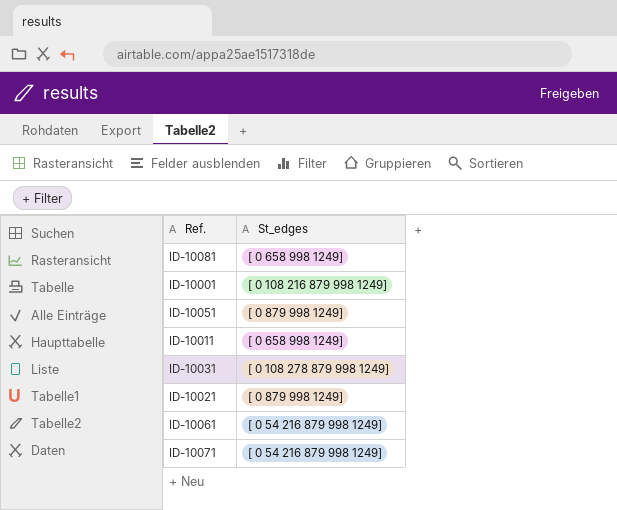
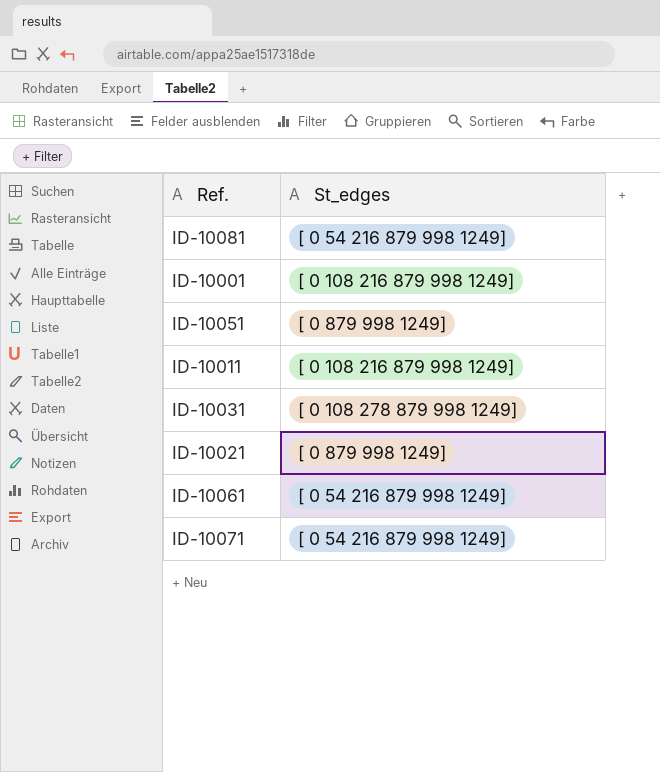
ID-10081 | St_edges: [ 0 658 998 1249] -> [ 0 54 216 879 998 1249]
ID-10011 | St_edges: [ 0 658 998 1249] -> [ 0 108 216 879 998 1249]

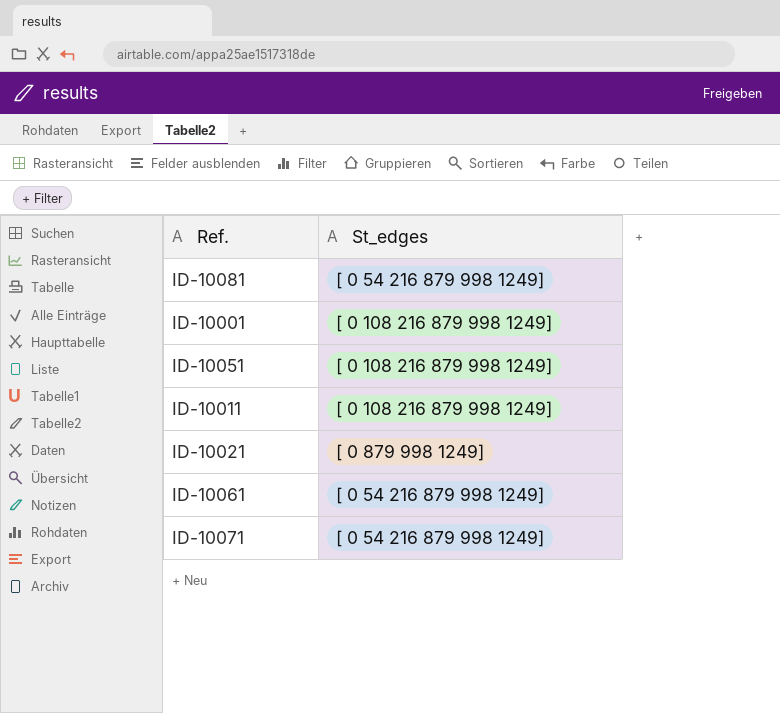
row ID-10031: [ 0 108 278 879 998 1249] -> none
ID-10051 | St_edges: [ 0 879 998 1249] -> [ 0 108 216 879 998 1249]

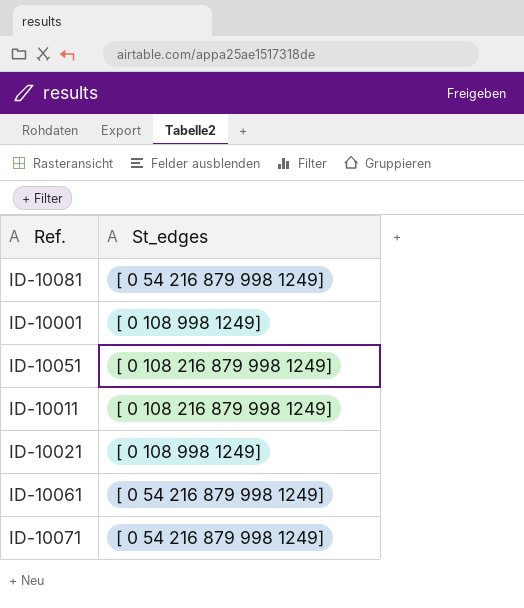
ID-10001 | St_edges: [ 0 108 216 879 998 1249] -> [ 0 108 998 1249]
ID-10021 | St_edges: [ 0 879 998 1249] -> [ 0 108 998 1249]

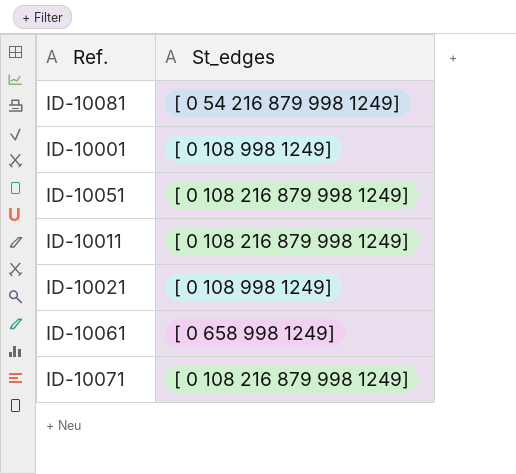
ID-10061 | St_edges: [ 0 54 216 879 998 1249] -> [ 0 658 998 1249]
ID-10071 | St_edges: [ 0 54 216 879 998 1249] -> [ 0 108 216 879 998 1249]

